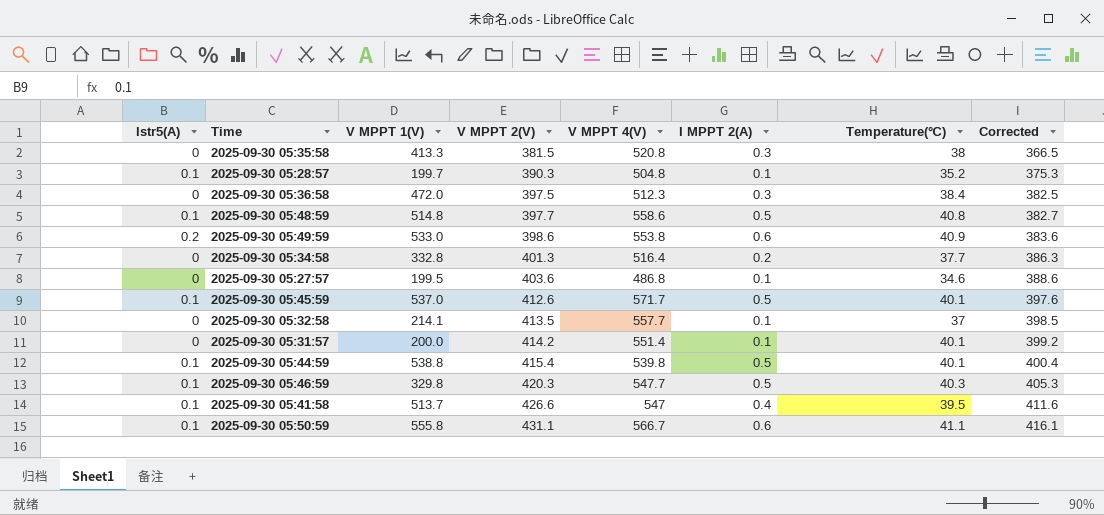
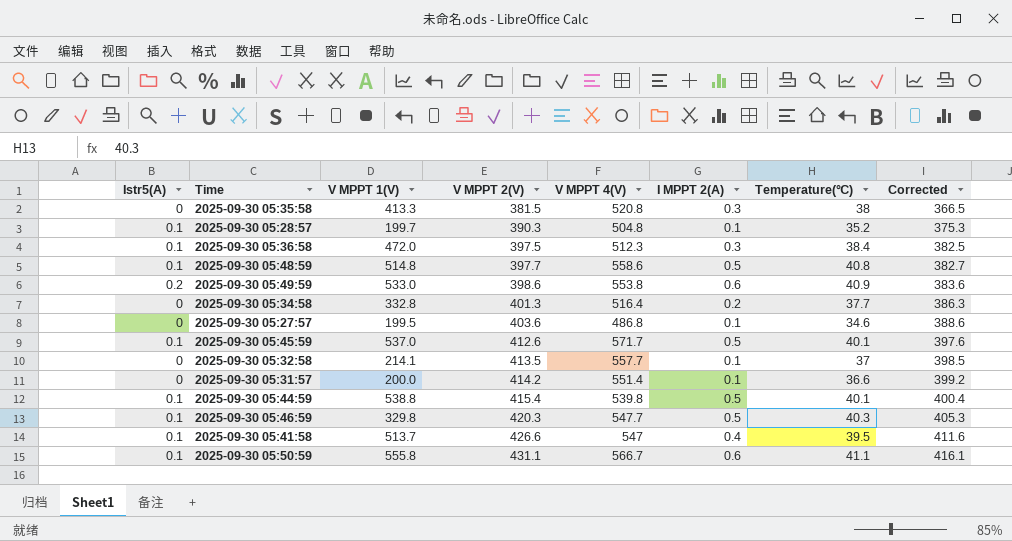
2025-09-30 05:36:58 | Istr5(A): 0 -> 0.1
2025-09-30 05:31:57 | Temperature(℃): 40.1 -> 36.6

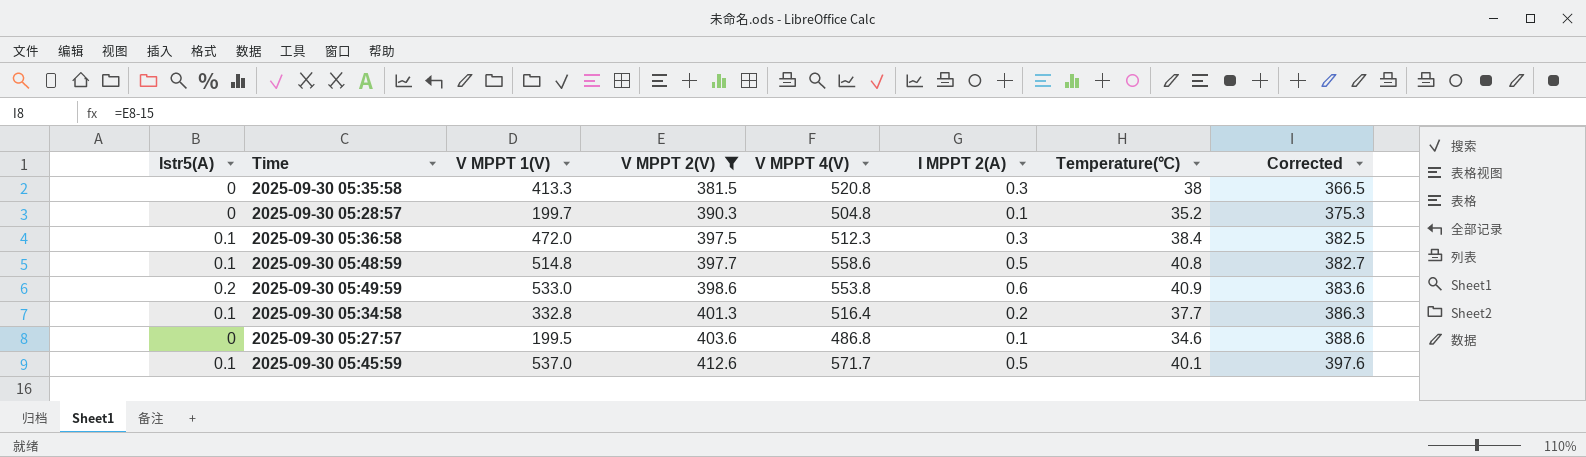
filter: none -> V MPPT 2(V) <= 412.6
2025-09-30 05:28:57 | Istr5(A): 0.1 -> 0
2025-09-30 05:34:58 | Istr5(A): 0 -> 0.1

